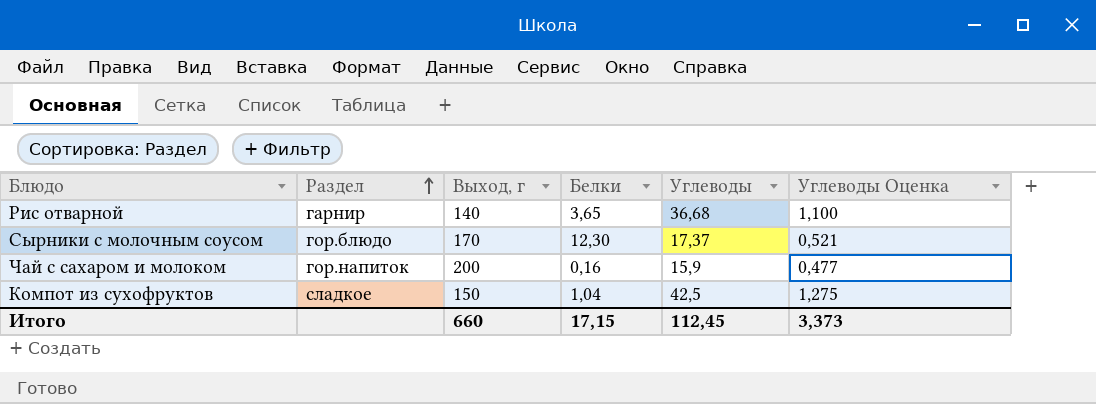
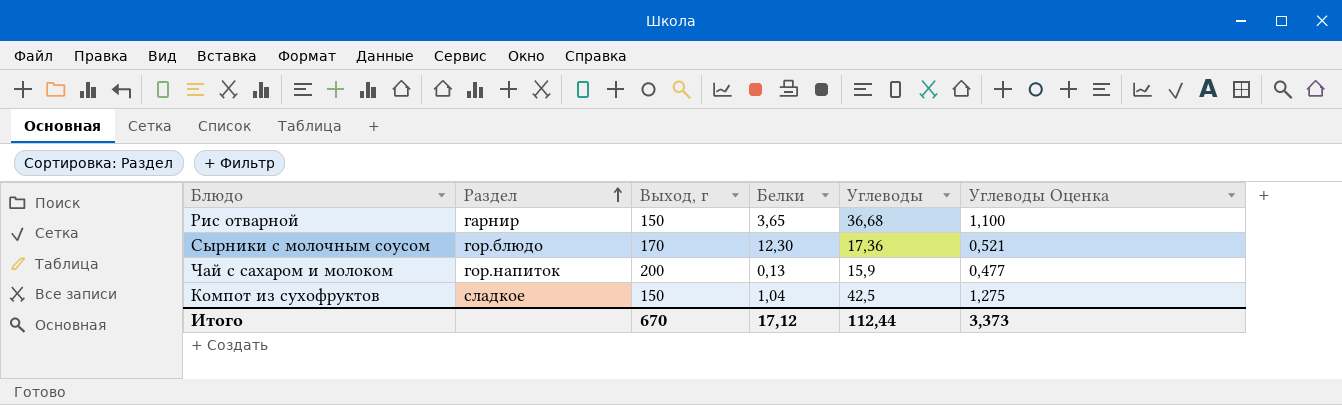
Рис отварной | Выход, г: 140 -> 150
Сырники с молочным соусом | Углеводы: 17,37 -> 17,36
Чай с сахаром и молоком | Белки: 0,16 -> 0,13
Итого | Выход, г: 660 -> 670
Итого | Белки: 17,15 -> 17,12
Итого | Углеводы: 112,45 -> 112,44

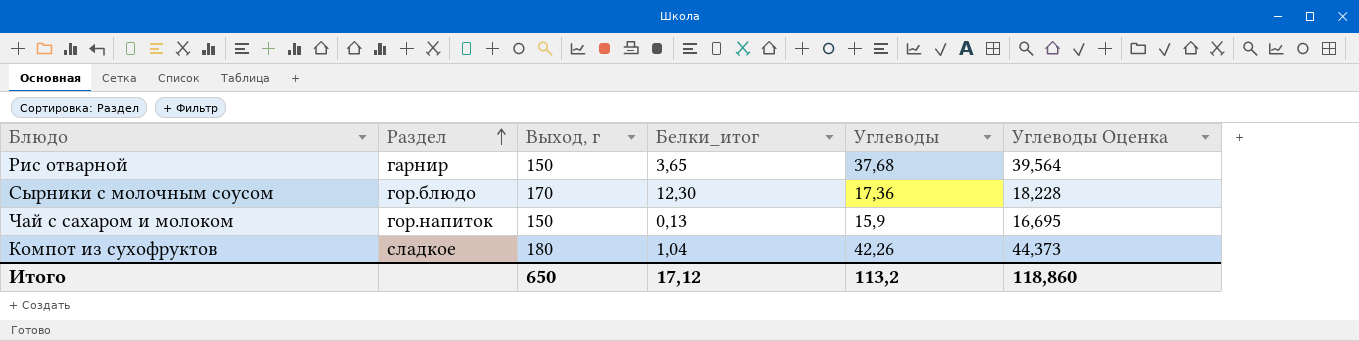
column name: Белки -> Белки_итог
column Углеводы Оценка | formula: [Углеводы] * 0,03 -> [Углеводы] * 1,05
Рис отварной | Углеводы: 36,68 -> 37,68
Чай с сахаром и молоком | Выход, г: 200 -> 150
Компот из сухофруктов | Выход, г: 150 -> 180
Компот из сухофруктов | Углеводы: 42,5 -> 42,26
Итого | Выход, г: 670 -> 650
Итого | Углеводы: 112,44 -> 113,2
Итого | Углеводы Оценка: 3,373 -> 118,860

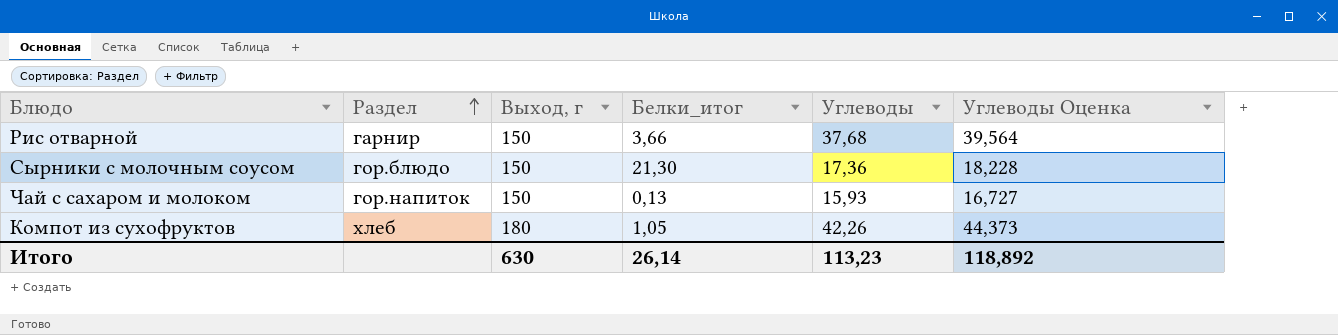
Рис отварной | Белки_итог: 3,65 -> 3,66
Сырники с молочным соусом | Выход, г: 170 -> 150
Сырники с молочным соусом | Белки_итог: 12,30 -> 21,30
Чай с сахаром и молоком | Углеводы: 15,9 -> 15,93
Чай с сахаром и молоком | Углеводы Оценка: 16,695 -> 16,727
Компот из сухофруктов | Раздел: сладкое -> хлеб
Компот из сухофруктов | Белки_итог: 1,04 -> 1,05
Итого | Выход, г: 650 -> 630
Итого | Белки_итог: 17,12 -> 26,14
Итого | Углеводы: 113,2 -> 113,23
Итого | Углеводы Оценка: 118,860 -> 118,892

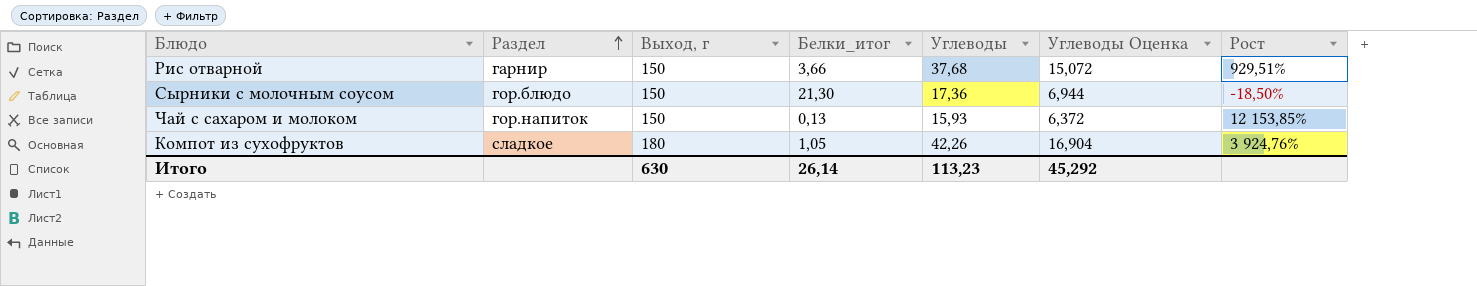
column Углеводы Оценка | formula: [Углеводы] * 1,05 -> [Углеводы] * 0,4
column Рост | formula: none -> ([Углеводы] - [Белки_итог]) / [Белки_итог]
Компот из сухофруктов | Раздел: хлеб -> сладкое
Итого | Углеводы Оценка: 118,892 -> 45,292

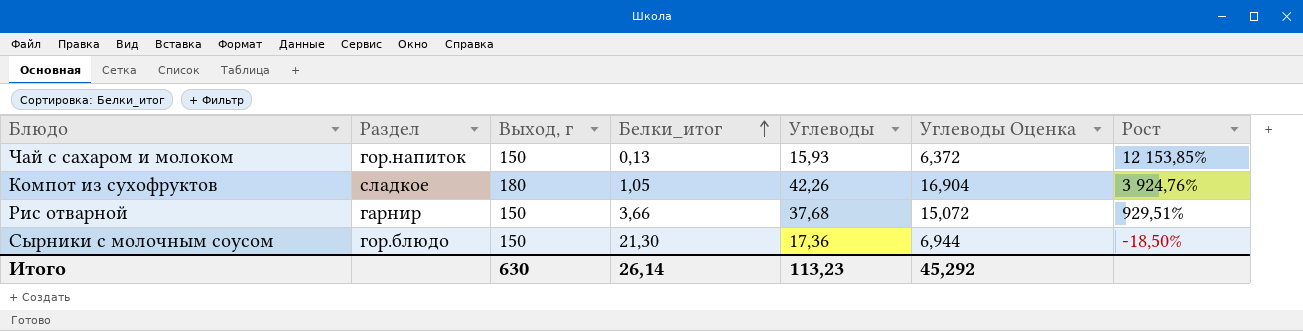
row order: Раздел ascending -> Белки_итог ascending

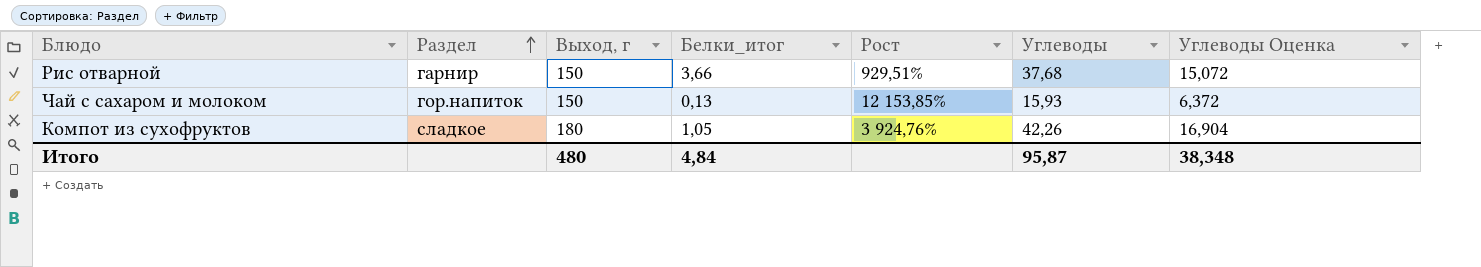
row order: Белки_итог ascending -> Раздел ascending
column Рост | position: 7 -> 5
row Сырники с молочным соусом: гор.блюдо | 150 | 21,30 | 17,36 | 6,944 | -18,50% -> none
Итого | Выход, г: 630 -> 480
Итого | Белки_итог: 26,14 -> 4,84
Итого | Углеводы: 113,23 -> 95,87
Итого | Углеводы Оценка: 45,292 -> 38,348

